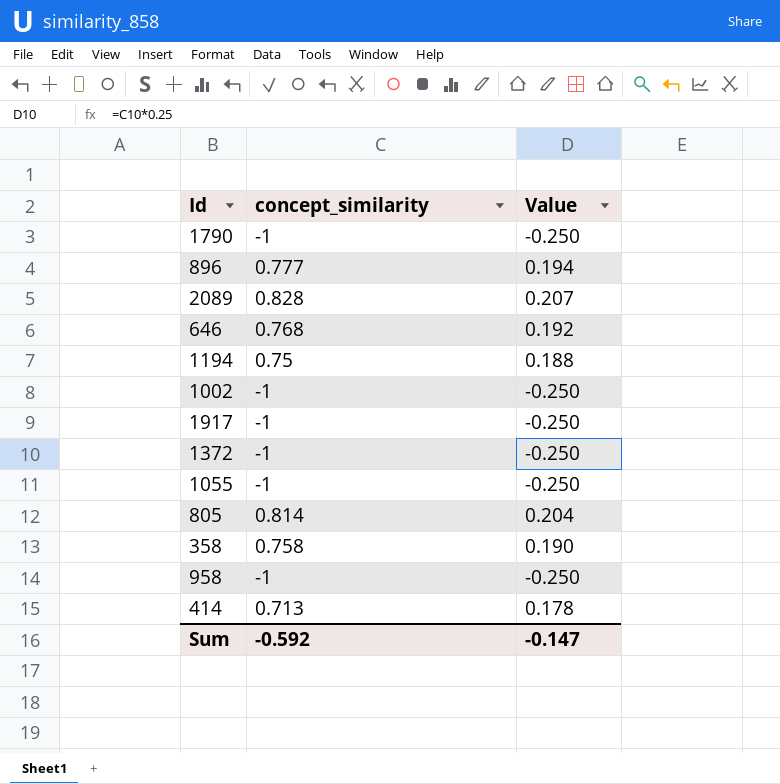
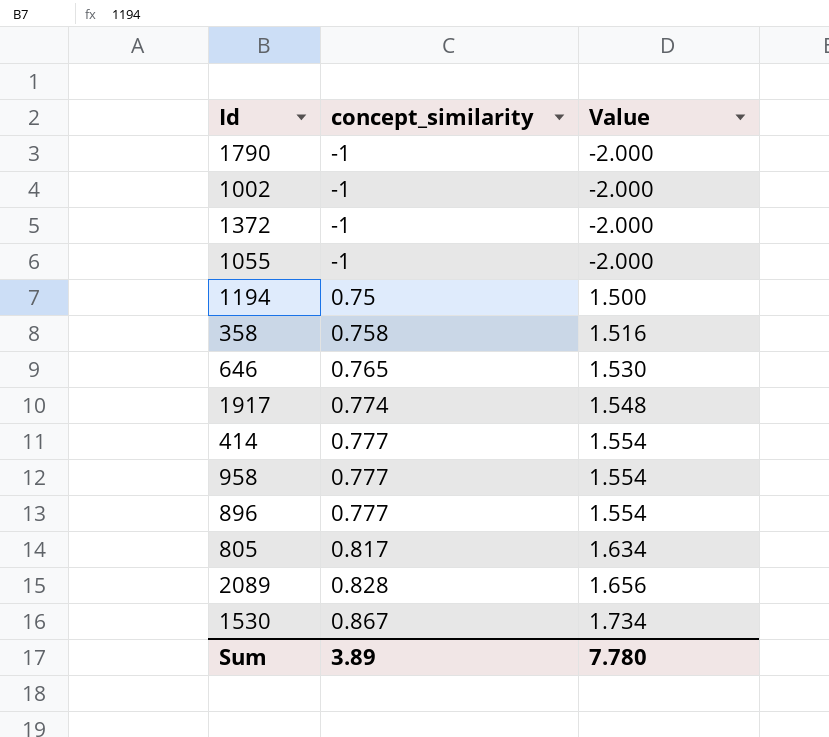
row order: none -> concept_similarity ascending
column Value | formula: [concept_similarity] * 0.25 -> [concept_similarity] * 2
646 | concept_similarity: 0.768 -> 0.765
1917 | concept_similarity: -1 -> 0.774
414 | concept_similarity: 0.713 -> 0.777
958 | concept_similarity: -1 -> 0.777
805 | concept_similarity: 0.814 -> 0.817
row 1530: none -> 0.867 | 1.734
Sum | concept_similarity: -0.592 -> 3.89
Sum | Value: -0.147 -> 7.780

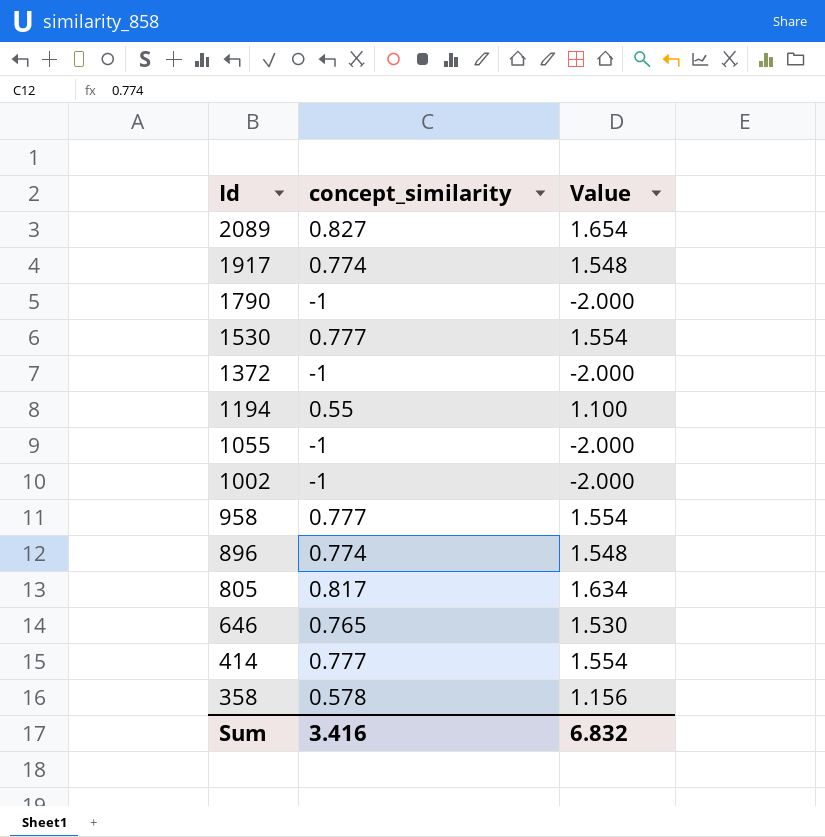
row order: concept_similarity ascending -> Id descending
2089 | concept_similarity: 0.828 -> 0.827
2089 | Value: 1.656 -> 1.654
1530 | concept_similarity: 0.867 -> 0.777
1530 | Value: 1.734 -> 1.554
1194 | concept_similarity: 0.75 -> 0.55
1194 | Value: 1.500 -> 1.100
896 | concept_similarity: 0.777 -> 0.774
896 | Value: 1.554 -> 1.548
358 | concept_similarity: 0.758 -> 0.578
358 | Value: 1.516 -> 1.156
Sum | concept_similarity: 3.89 -> 3.416
Sum | Value: 7.780 -> 6.832

